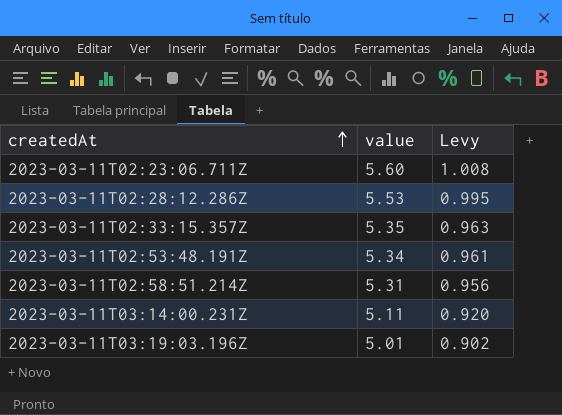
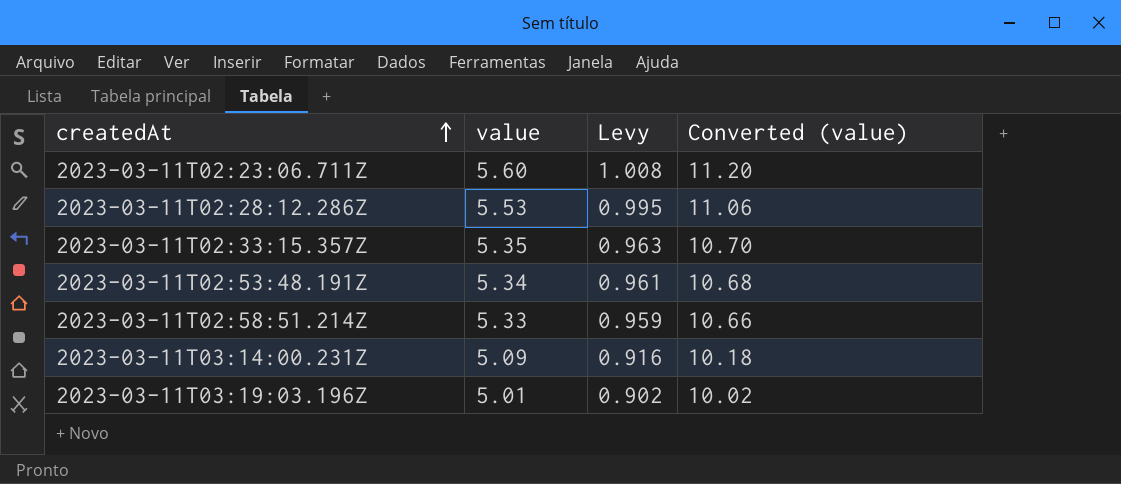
column Converted (value) | formula: none -> [value] * 2
2023-03-11T02:58:51.214Z | value: 5.31 -> 5.33
2023-03-11T02:58:51.214Z | Levy: 0.956 -> 0.959
2023-03-11T03:14:00.231Z | value: 5.11 -> 5.09
2023-03-11T03:14:00.231Z | Levy: 0.920 -> 0.916

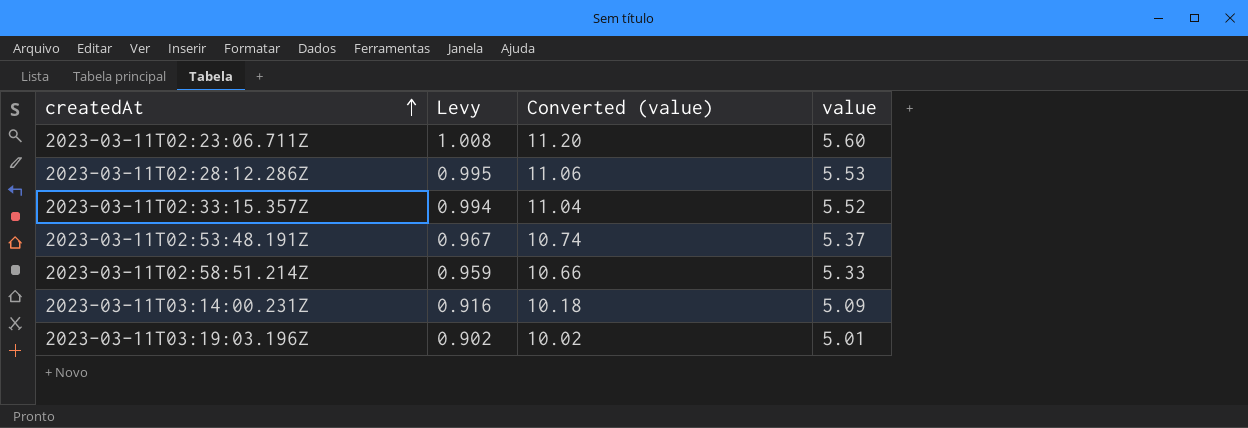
column value | position: 2 -> 4
2023-03-11T02:33:15.357Z | Levy: 0.963 -> 0.994
2023-03-11T02:33:15.357Z | Converted (value): 10.70 -> 11.04
2023-03-11T02:33:15.357Z | value: 5.35 -> 5.52
2023-03-11T02:53:48.191Z | Levy: 0.961 -> 0.967
2023-03-11T02:53:48.191Z | Converted (value): 10.68 -> 10.74
2023-03-11T02:53:48.191Z | value: 5.34 -> 5.37

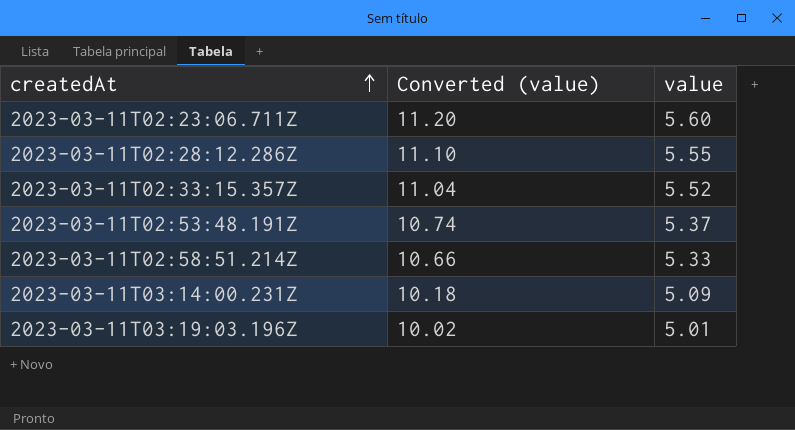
column Levy | formula: [value] * 0.18 -> none
2023-03-11T02:28:12.286Z | Converted (value): 11.06 -> 11.10
2023-03-11T02:28:12.286Z | value: 5.53 -> 5.55

